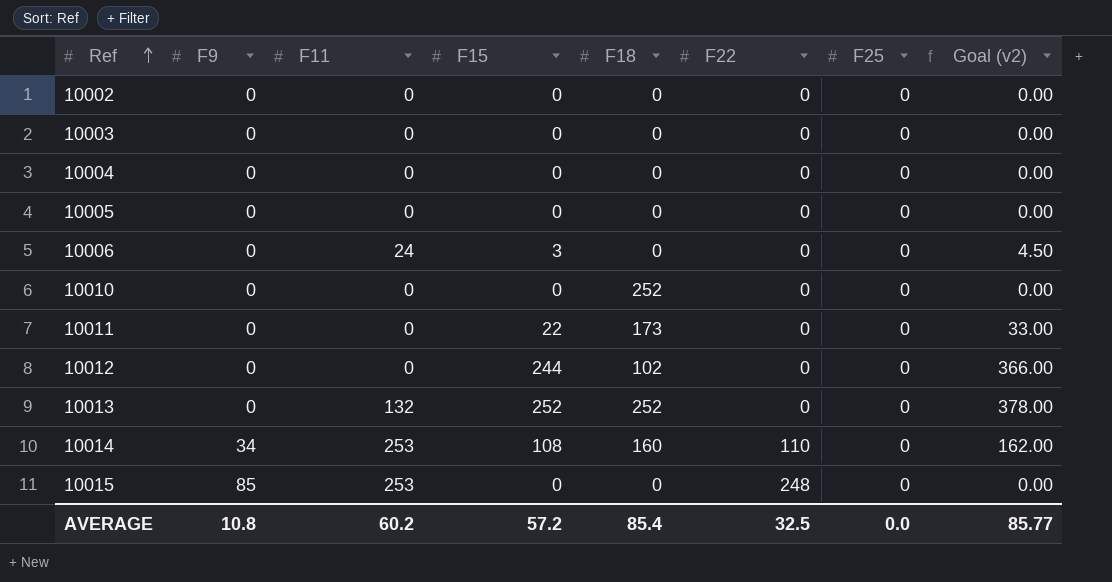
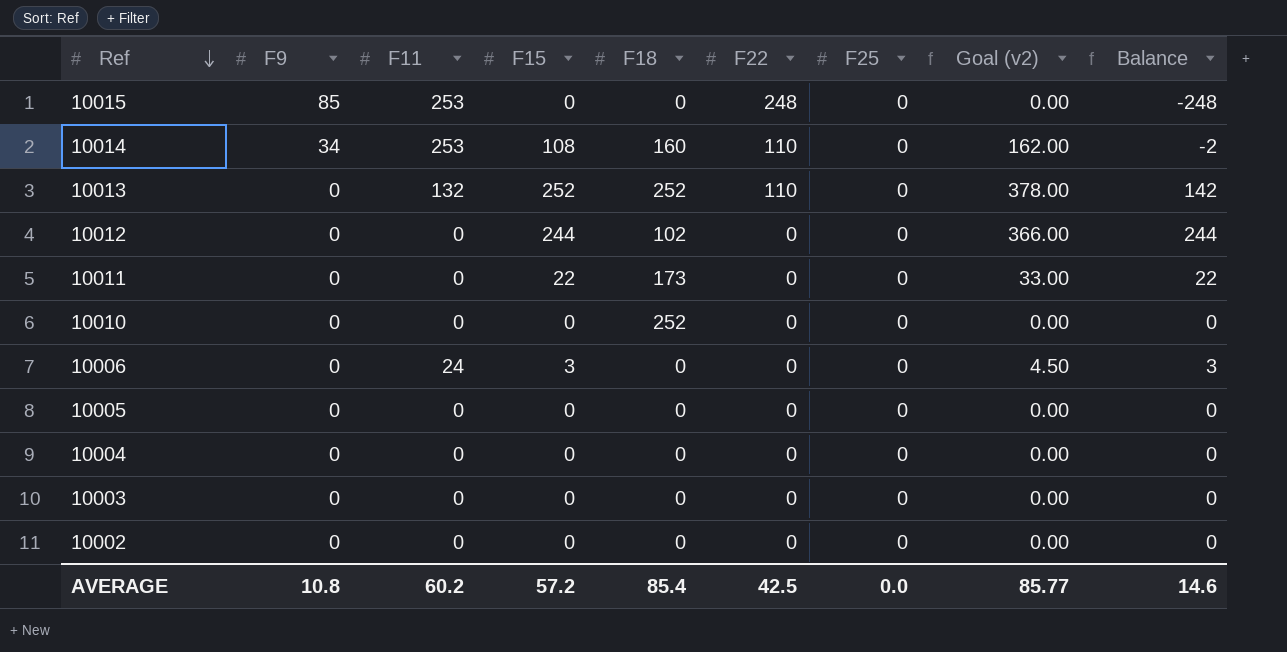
row order: Ref ascending -> Ref descending
column Balance | formula: none -> [F15] - [F22]
10013 | F22: 0 -> 110
AVERAGE | F22: 32.5 -> 42.5

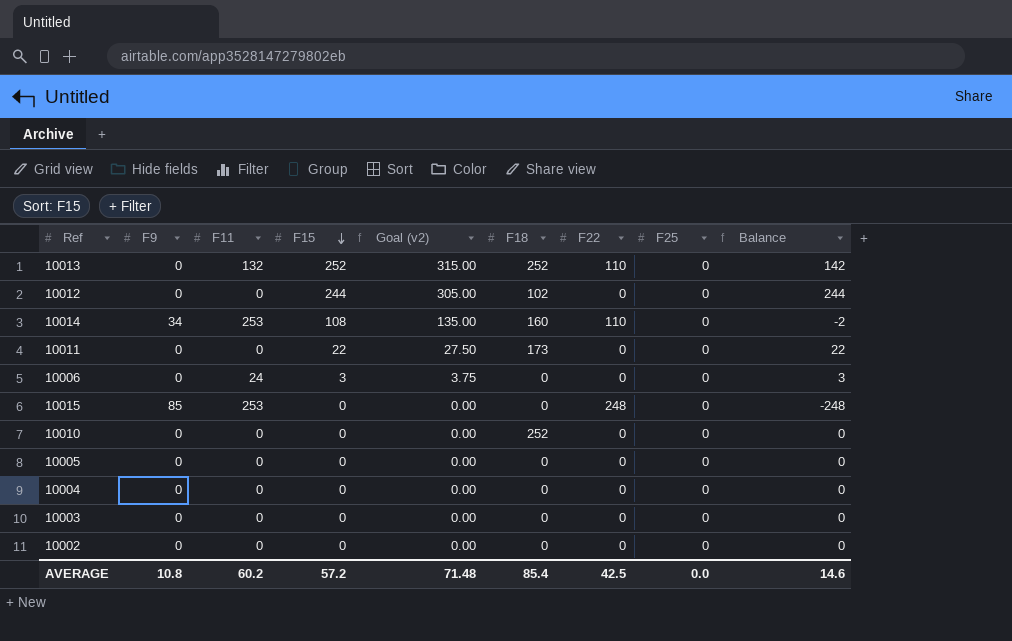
row order: Ref descending -> F15 descending
column Goal (v2) | formula: [F15] * 1.5 -> [F15] * 1.25
column Goal (v2) | position: 8 -> 5
AVERAGE | Goal (v2): 85.77 -> 71.48

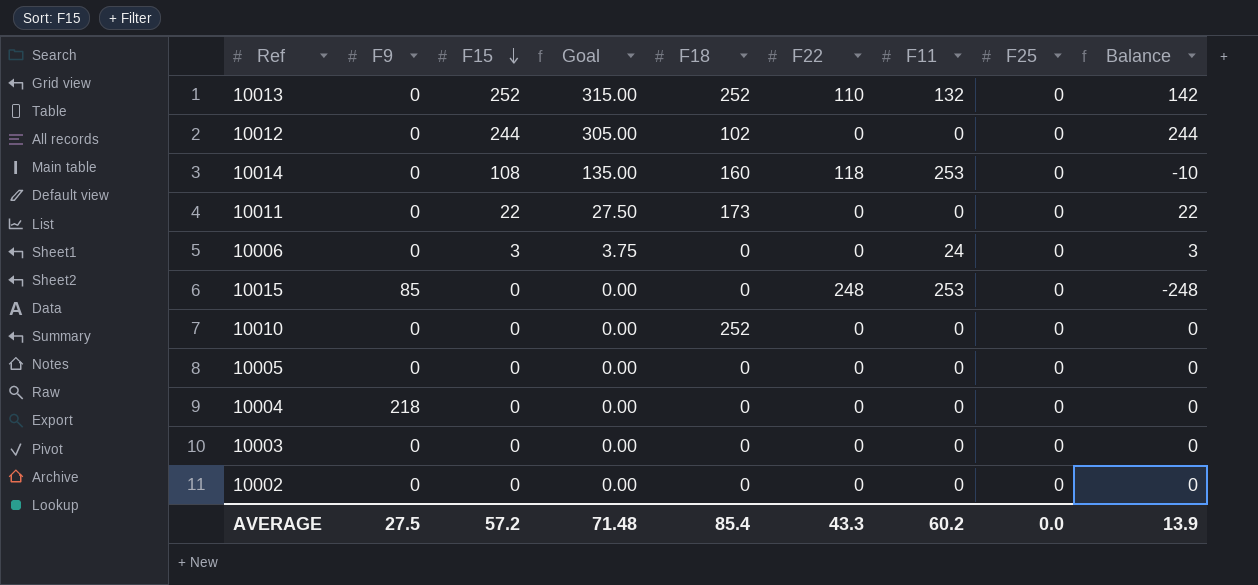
column name: Goal (v2) -> Goal
column F11 | position: 3 -> 7
10014 | F9: 34 -> 0
10014 | F22: 110 -> 118
10014 | Balance: -2 -> -10
10004 | F9: 0 -> 218
AVERAGE | F9: 10.8 -> 27.5
AVERAGE | F22: 42.5 -> 43.3
AVERAGE | Balance: 14.6 -> 13.9

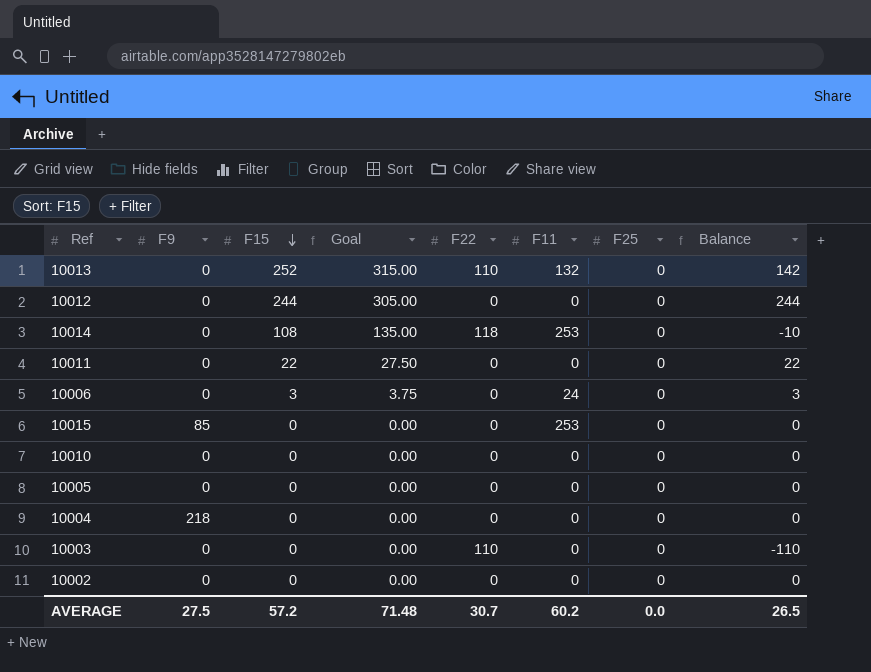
column F18 | position: 5 -> none
10015 | F22: 248 -> 0
10015 | Balance: -248 -> 0
10003 | F22: 0 -> 110
10003 | Balance: 0 -> -110
AVERAGE | F22: 43.3 -> 30.7
AVERAGE | Balance: 13.9 -> 26.5

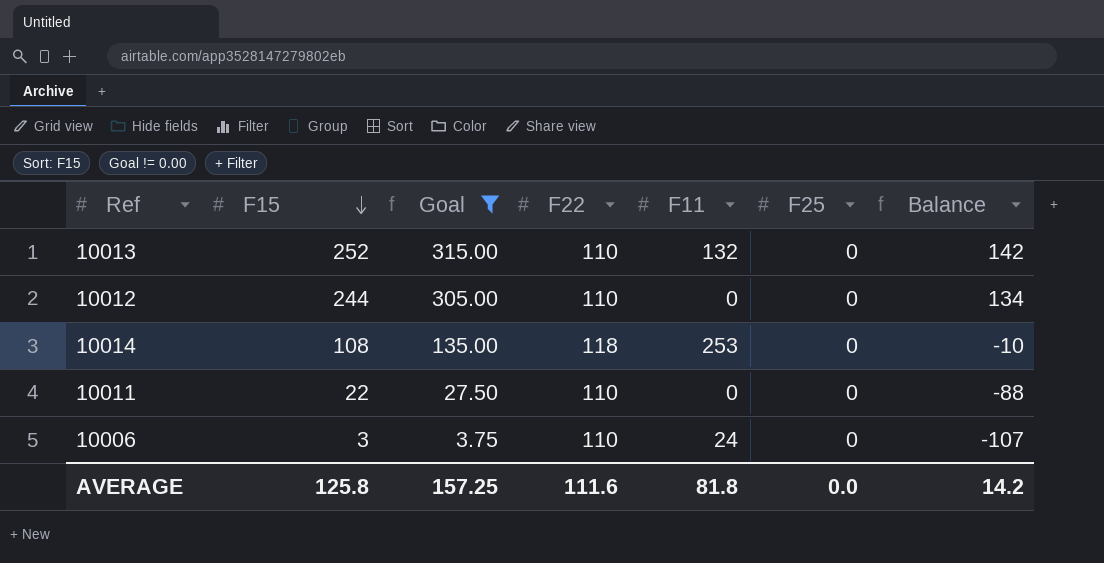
filter: none -> Goal != 0.00
column F9 | position: 2 -> none
10012 | F22: 0 -> 110
10012 | Balance: 244 -> 134
10011 | F22: 0 -> 110
10011 | Balance: 22 -> -88
10006 | F22: 0 -> 110
10006 | Balance: 3 -> -107
AVERAGE | F15: 57.2 -> 125.8
AVERAGE | Goal: 71.48 -> 157.25
AVERAGE | F22: 30.7 -> 111.6
AVERAGE | F11: 60.2 -> 81.8
AVERAGE | Balance: 26.5 -> 14.2

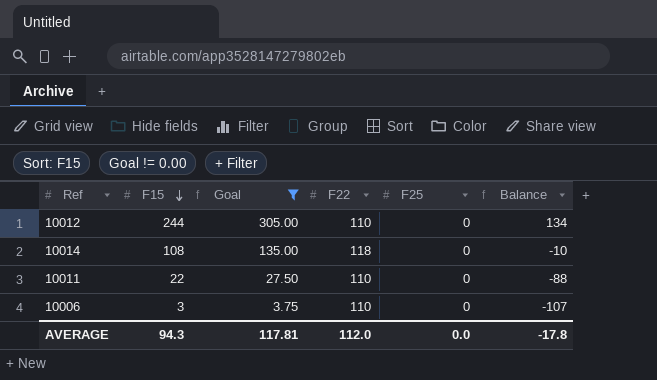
column F11 | position: 5 -> none
row 10013: 252 | 315.00 | 110 | 132 | 0 | 142 -> none
AVERAGE | F15: 125.8 -> 94.3
AVERAGE | Goal: 157.25 -> 117.81
AVERAGE | F22: 111.6 -> 112.0
AVERAGE | Balance: 14.2 -> -17.8

